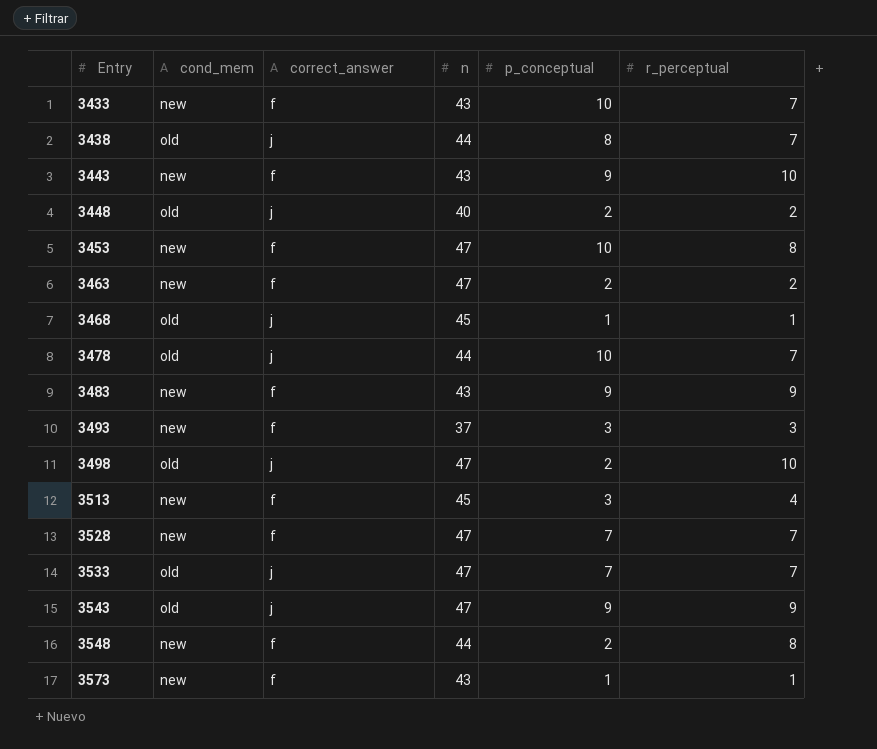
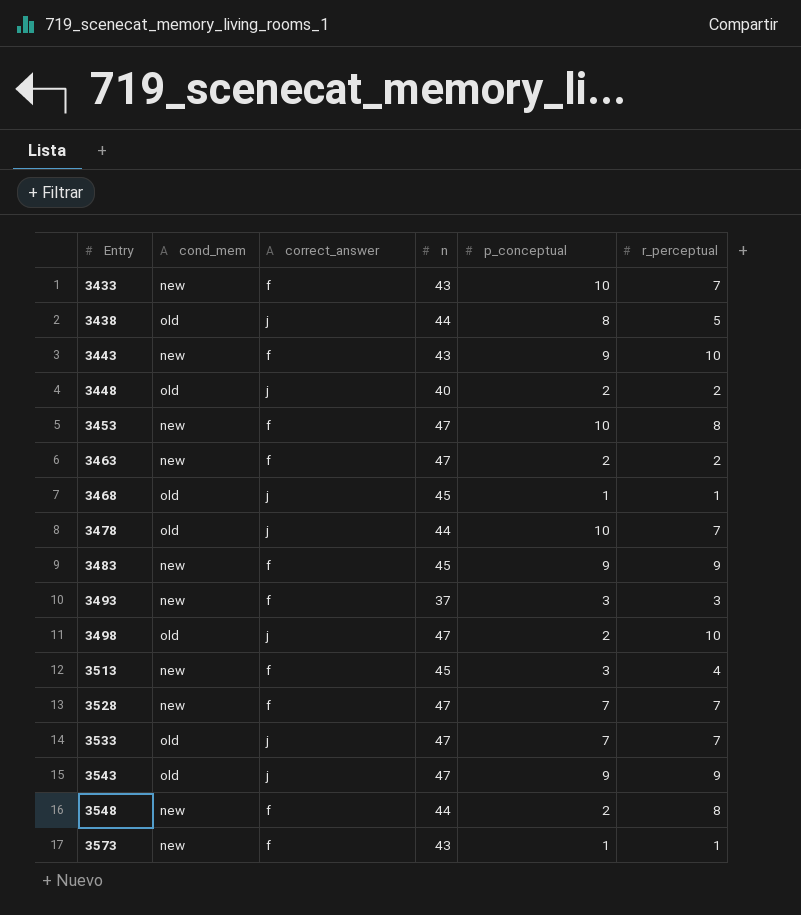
3438 | r_perceptual: 7 -> 5
3483 | n: 43 -> 45

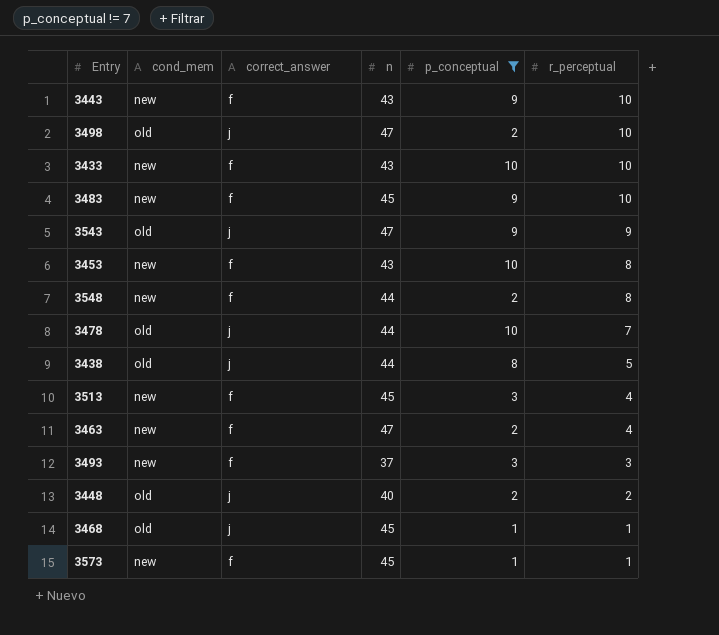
filter: none -> p_conceptual != 7
row order: Entry ascending -> r_perceptual descending
3433 | r_perceptual: 7 -> 10
3483 | r_perceptual: 9 -> 10
3453 | n: 47 -> 43
3463 | r_perceptual: 2 -> 4
3573 | n: 43 -> 45

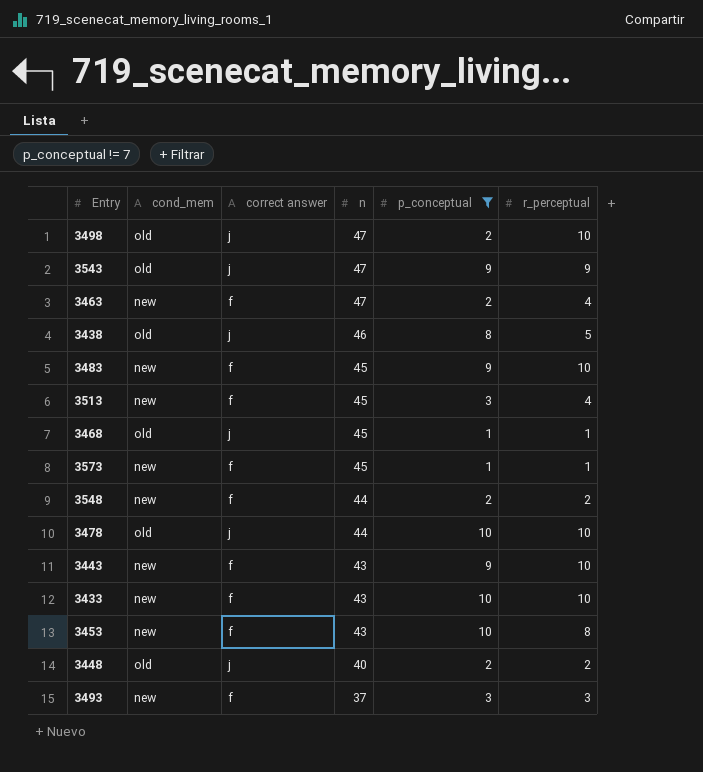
row order: r_perceptual descending -> n descending
column name: correct_answer -> correct answer
3438 | n: 44 -> 46
3548 | r_perceptual: 8 -> 2
3478 | r_perceptual: 7 -> 10

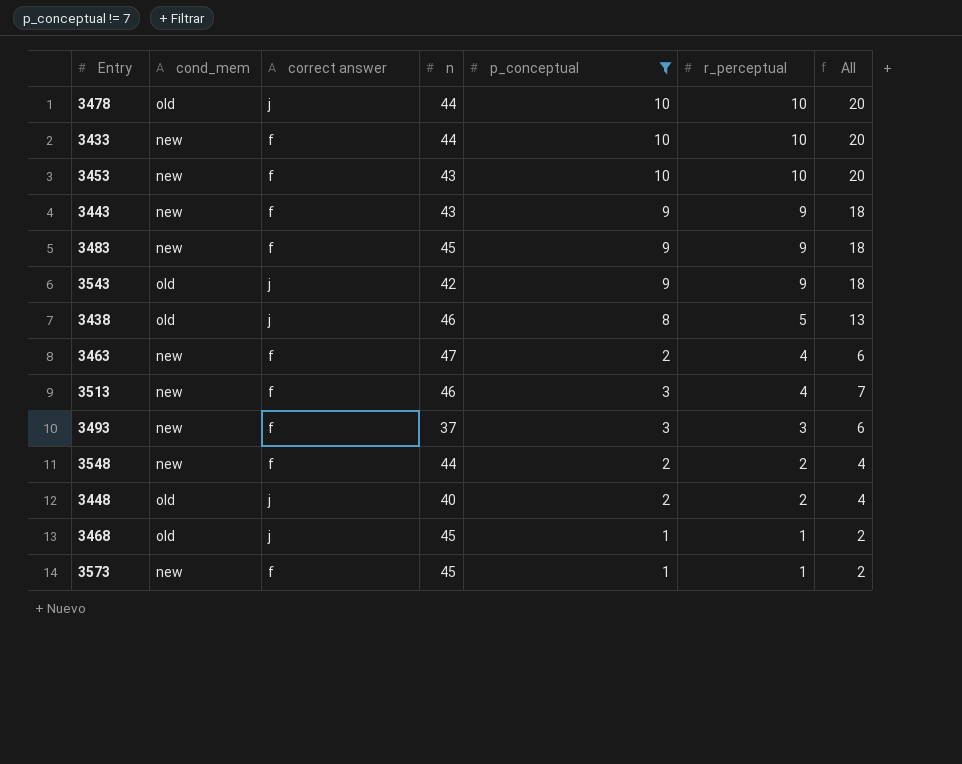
row order: n descending -> r_perceptual descending
column All | formula: none -> [p_conceptual] + [r_perceptual]
row 3498: old | j | 47 | 2 | 10 -> none
3433 | n: 43 -> 44
3453 | r_perceptual: 8 -> 10
3443 | r_perceptual: 10 -> 9
3483 | r_perceptual: 10 -> 9
3543 | n: 47 -> 42
3513 | n: 45 -> 46

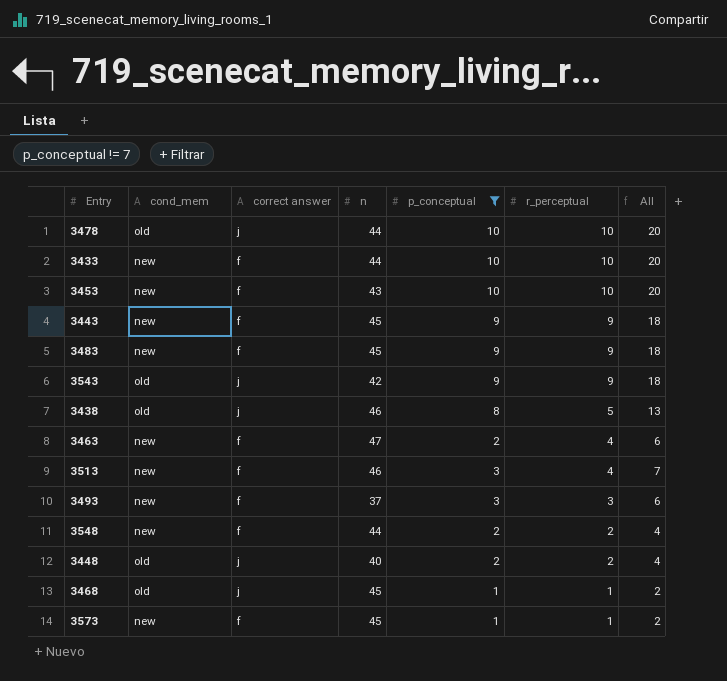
3443 | n: 43 -> 45

